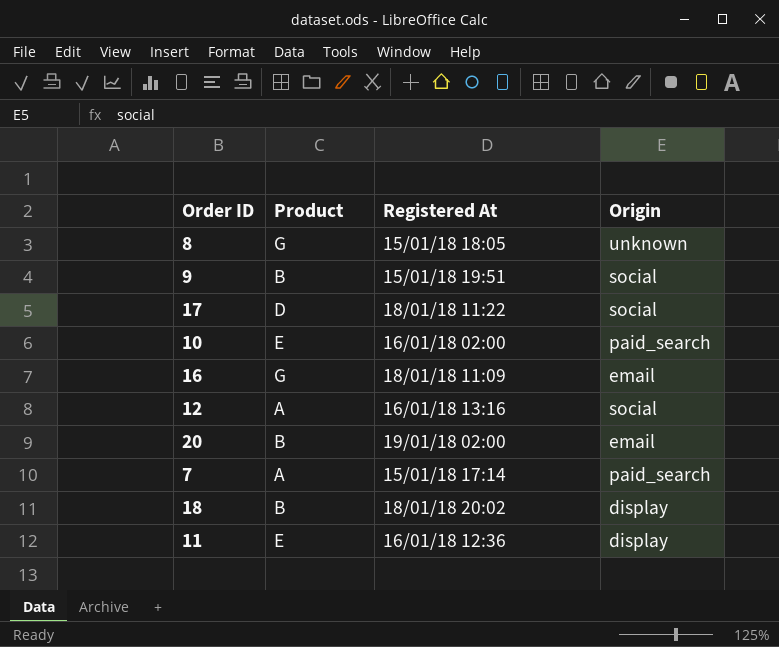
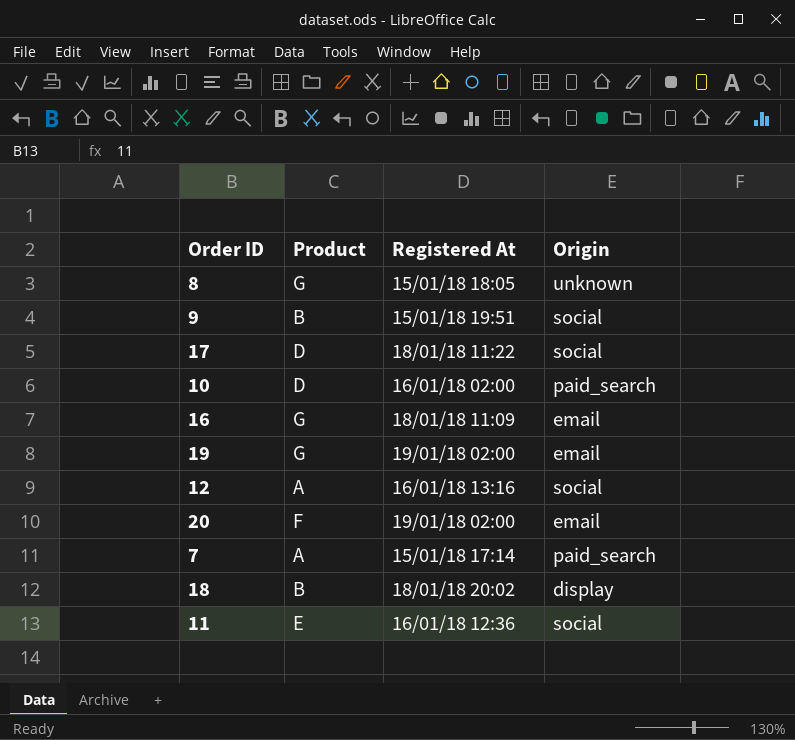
10 | Product: E -> D
row 19: none -> G | 19/01/18 02:00 | email
20 | Product: B -> F
11 | Origin: display -> social

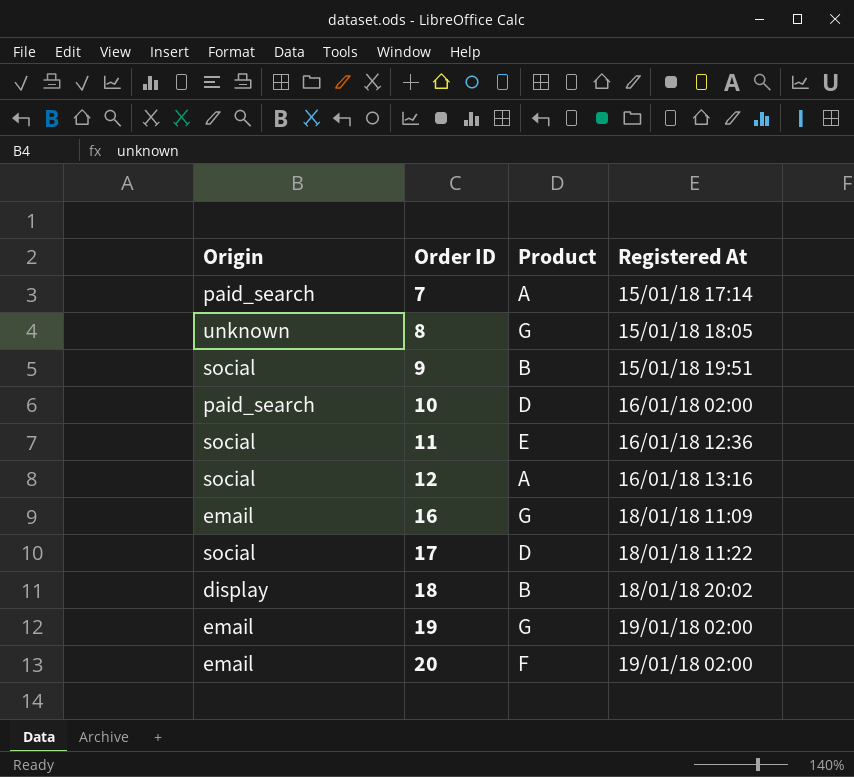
row order: none -> Order ID ascending
column Origin | position: 4 -> 1

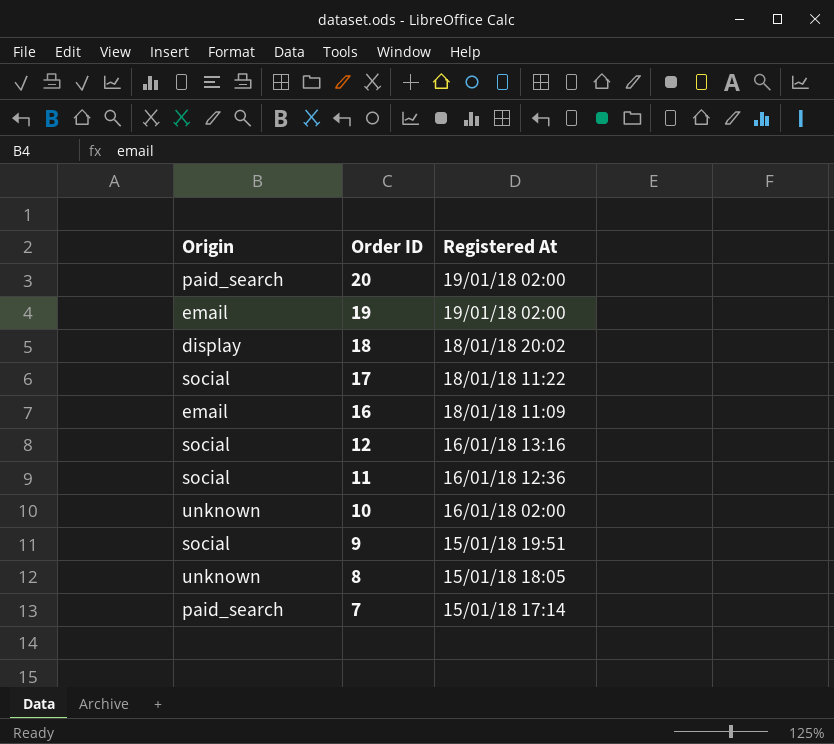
row order: Order ID ascending -> Order ID descending
column Product | position: 3 -> none
20 | Origin: email -> paid_search
10 | Origin: paid_search -> unknown

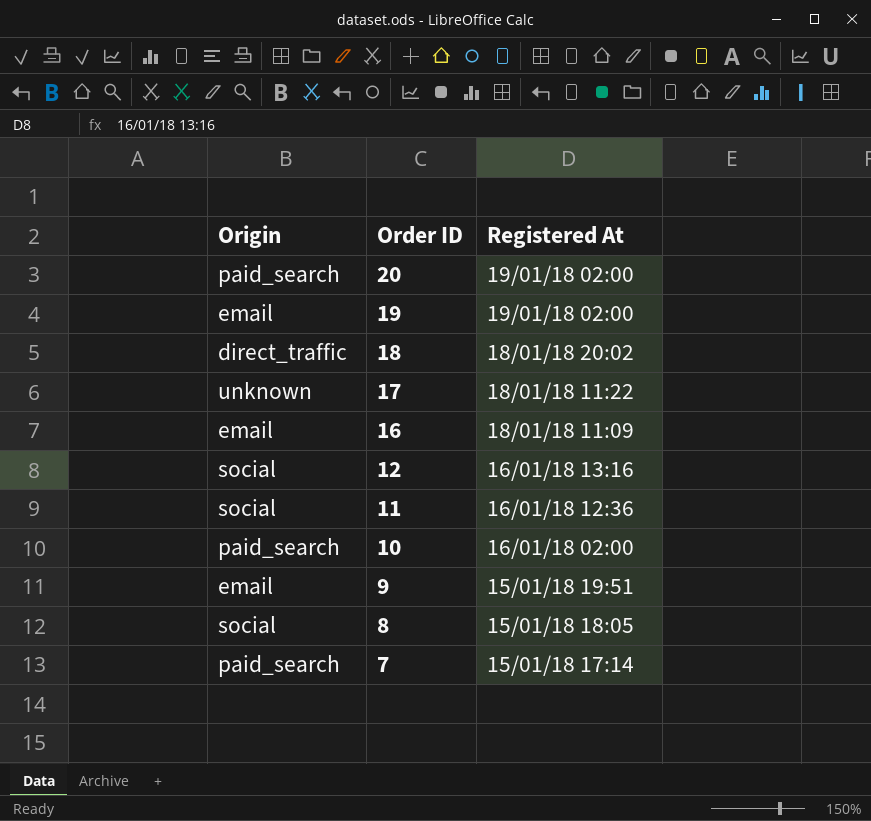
18 | Origin: display -> direct_traffic
17 | Origin: social -> unknown
10 | Origin: unknown -> paid_search
9 | Origin: social -> email
8 | Origin: unknown -> social

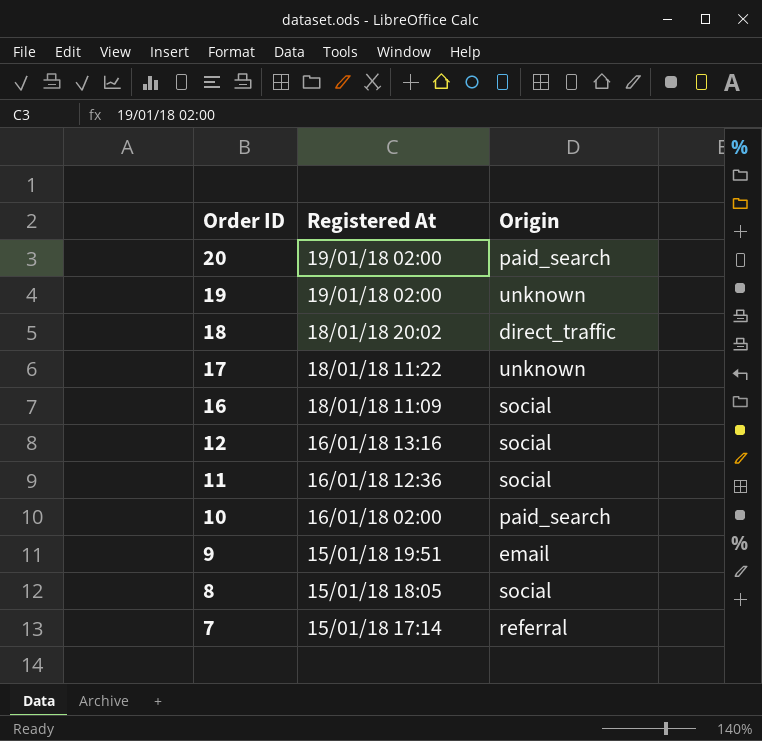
column Origin | position: 1 -> 3
19 | Origin: email -> unknown
16 | Origin: email -> social
7 | Origin: paid_search -> referral

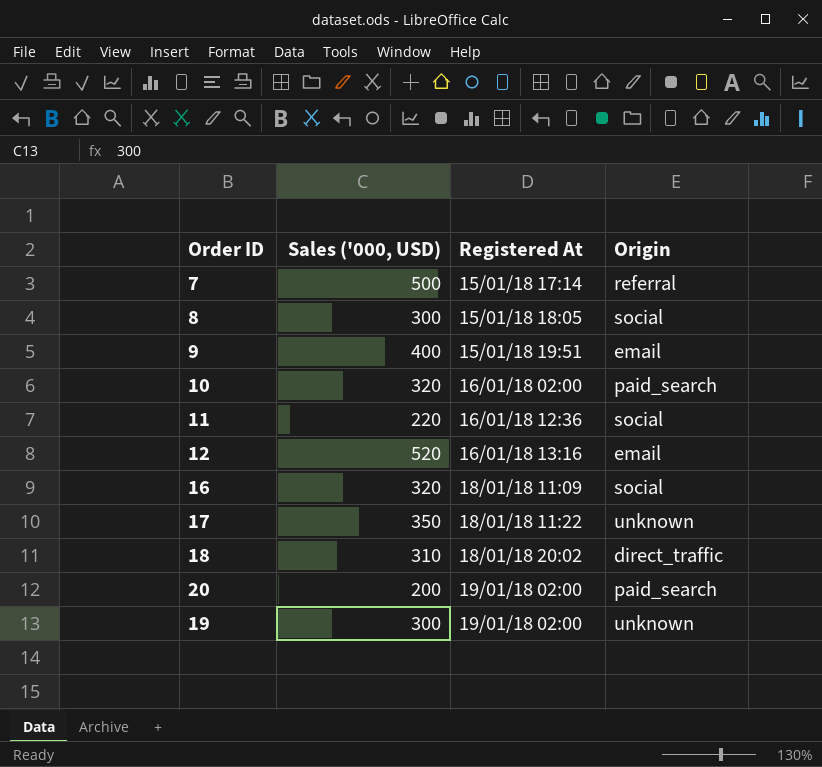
row order: Order ID descending -> Registered At ascending
column Sales ('000, USD) | position: none -> 2
12 | Origin: social -> email

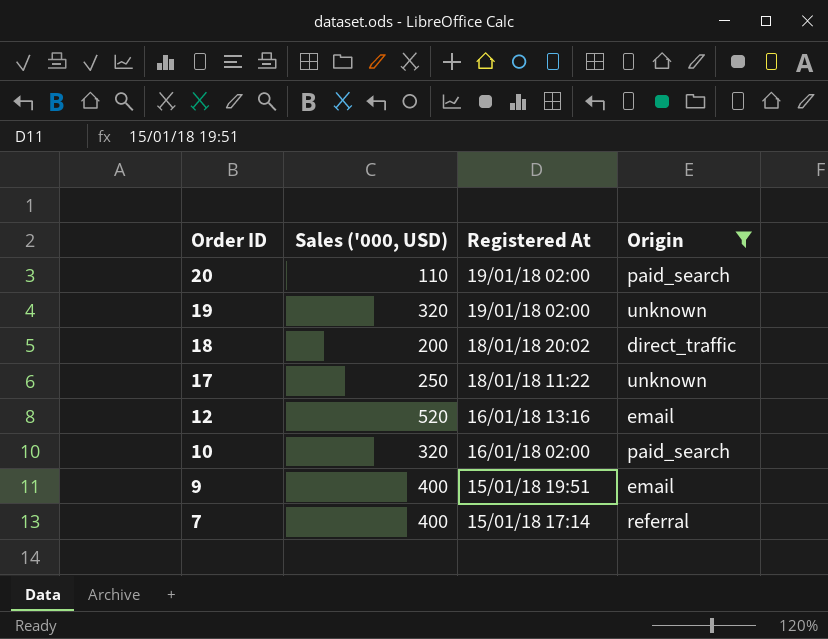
filter: none -> Origin != social
row order: Registered At ascending -> Order ID descending
20 | Sales ('000, USD): 200 -> 110
19 | Sales ('000, USD): 300 -> 320
18 | Sales ('000, USD): 310 -> 200
17 | Sales ('000, USD): 350 -> 250
7 | Sales ('000, USD): 500 -> 400

